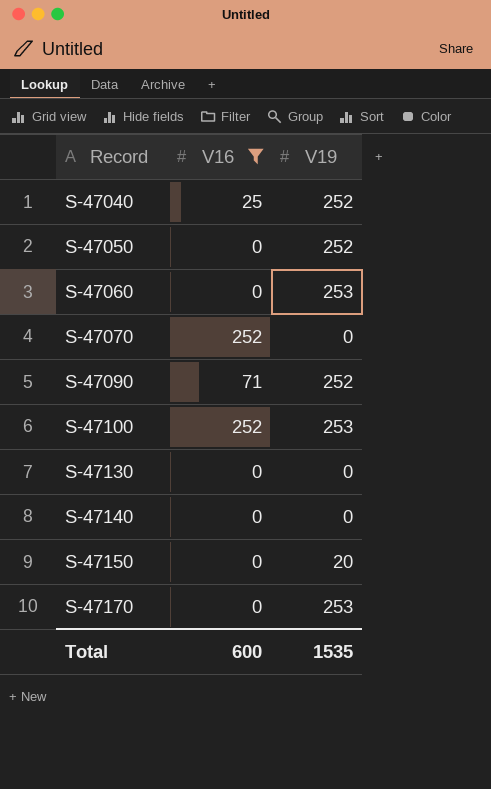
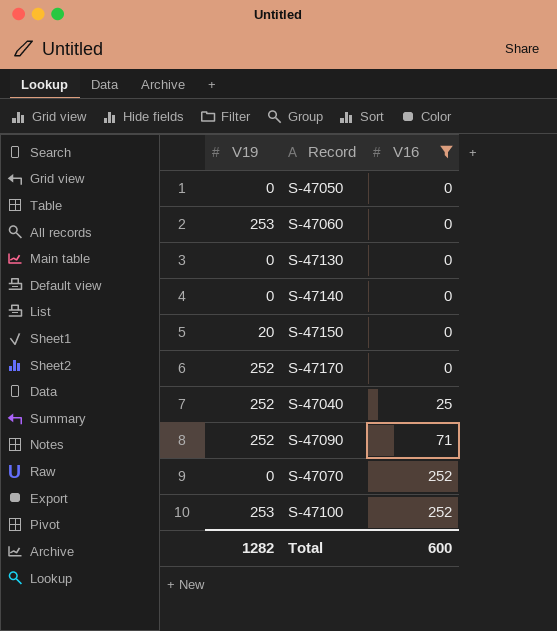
row order: Record ascending -> V16 ascending
column V19 | position: 3 -> 1
S-47050 | V19: 252 -> 0
S-47170 | V19: 253 -> 252
Total | V19: 1535 -> 1282

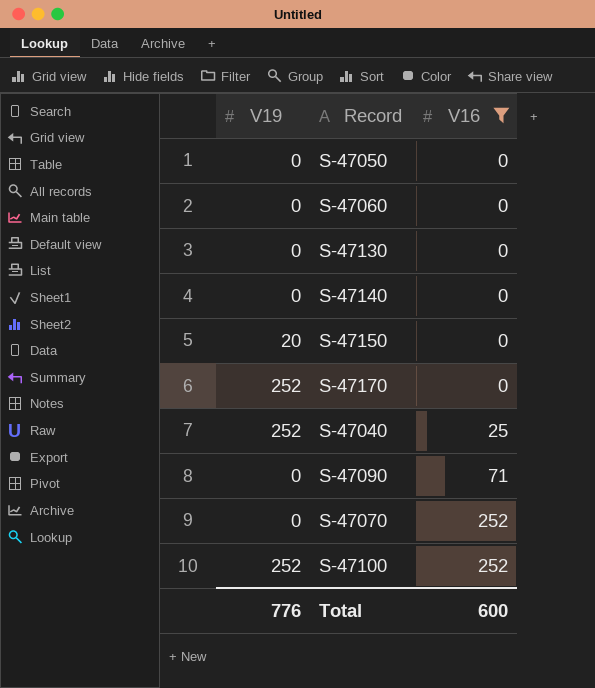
S-47060 | V19: 253 -> 0
S-47090 | V19: 252 -> 0
S-47100 | V19: 253 -> 252
Total | V19: 1282 -> 776

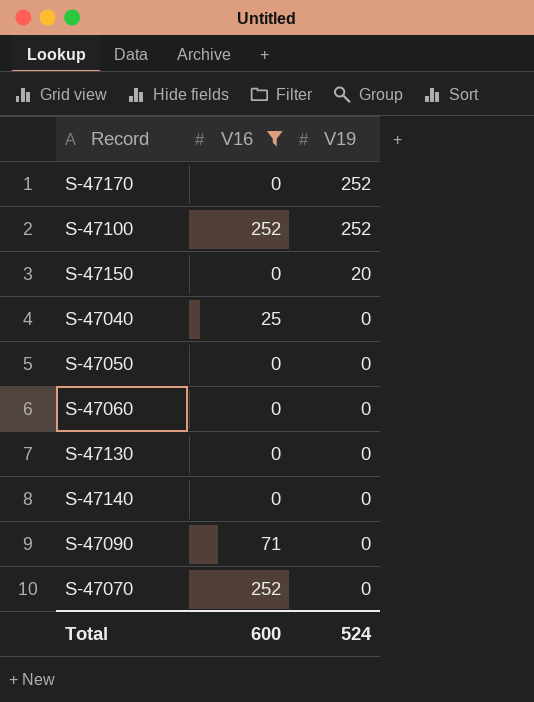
row order: V16 ascending -> V19 descending
column V19 | position: 1 -> 3
S-47040 | V19: 252 -> 0
Total | V19: 776 -> 524

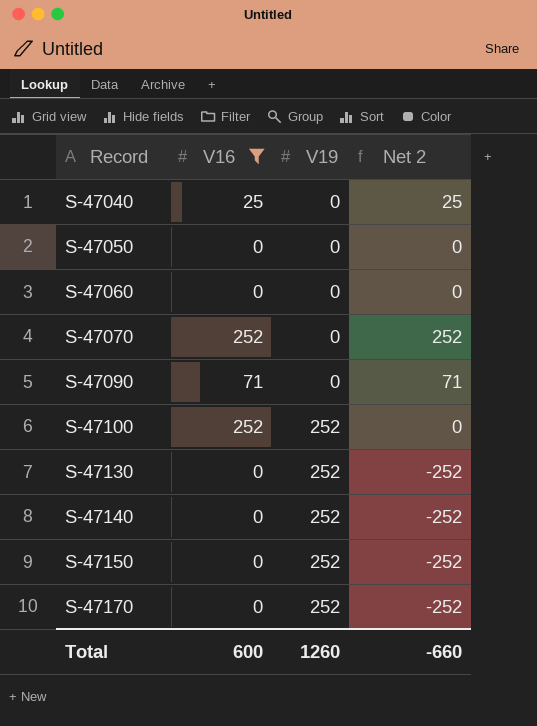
row order: V19 descending -> Record ascending
column Net 2 | formula: none -> [V16] - [V19]
S-47130 | V19: 0 -> 252
S-47140 | V19: 0 -> 252
S-47150 | V19: 20 -> 252
Total | V19: 524 -> 1260

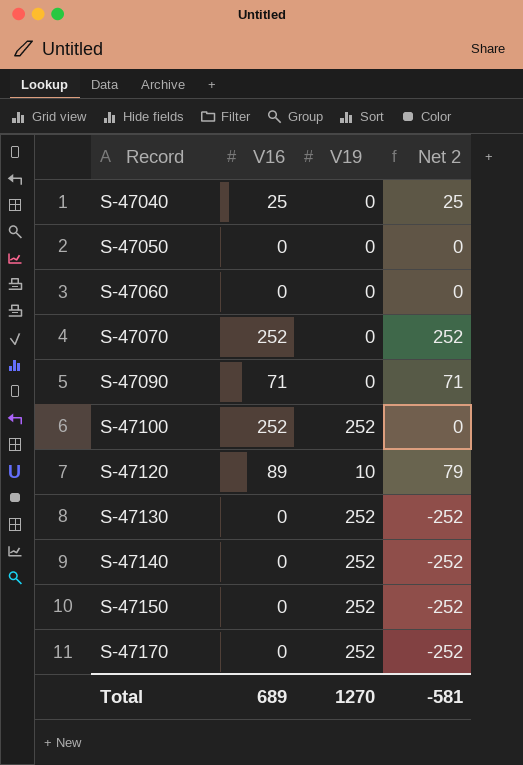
filter: V16 != 89 -> none
Total | V16: 600 -> 689
Total | V19: 1260 -> 1270
Total | Net 2: -660 -> -581

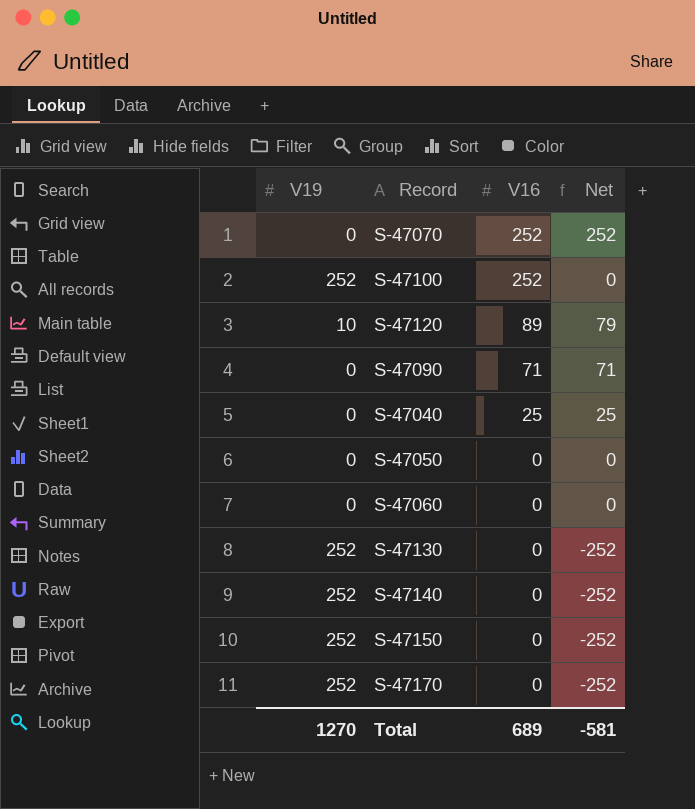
row order: Record ascending -> V16 descending
column V19 | position: 3 -> 1
column name: Net 2 -> Net

